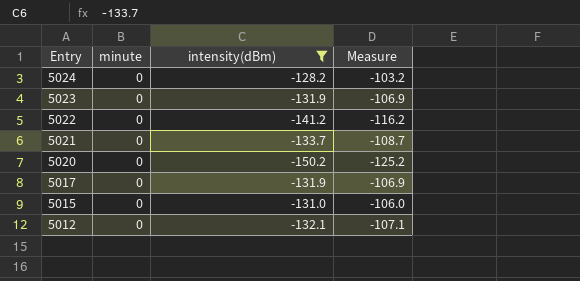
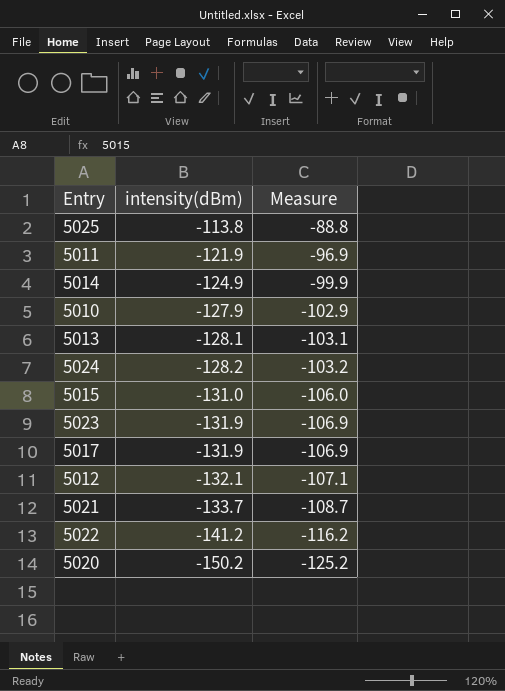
filter: intensity(dBm) <= -128.2 -> none
row order: Entry descending -> intensity(dBm) descending
column minute | position: 2 -> none

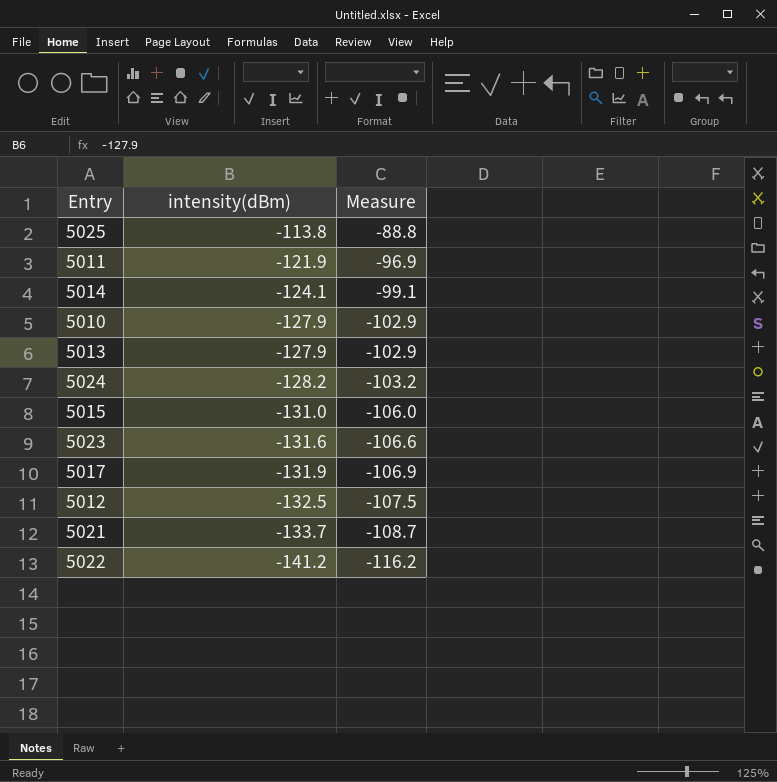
row 5020: -150.2 | -125.2 -> none
5014 | intensity(dBm): -124.9 -> -124.1
5014 | Measure: -99.9 -> -99.1
5013 | intensity(dBm): -128.1 -> -127.9
5013 | Measure: -103.1 -> -102.9
5023 | intensity(dBm): -131.9 -> -131.6
5023 | Measure: -106.9 -> -106.6
5012 | intensity(dBm): -132.1 -> -132.5
5012 | Measure: -107.1 -> -107.5

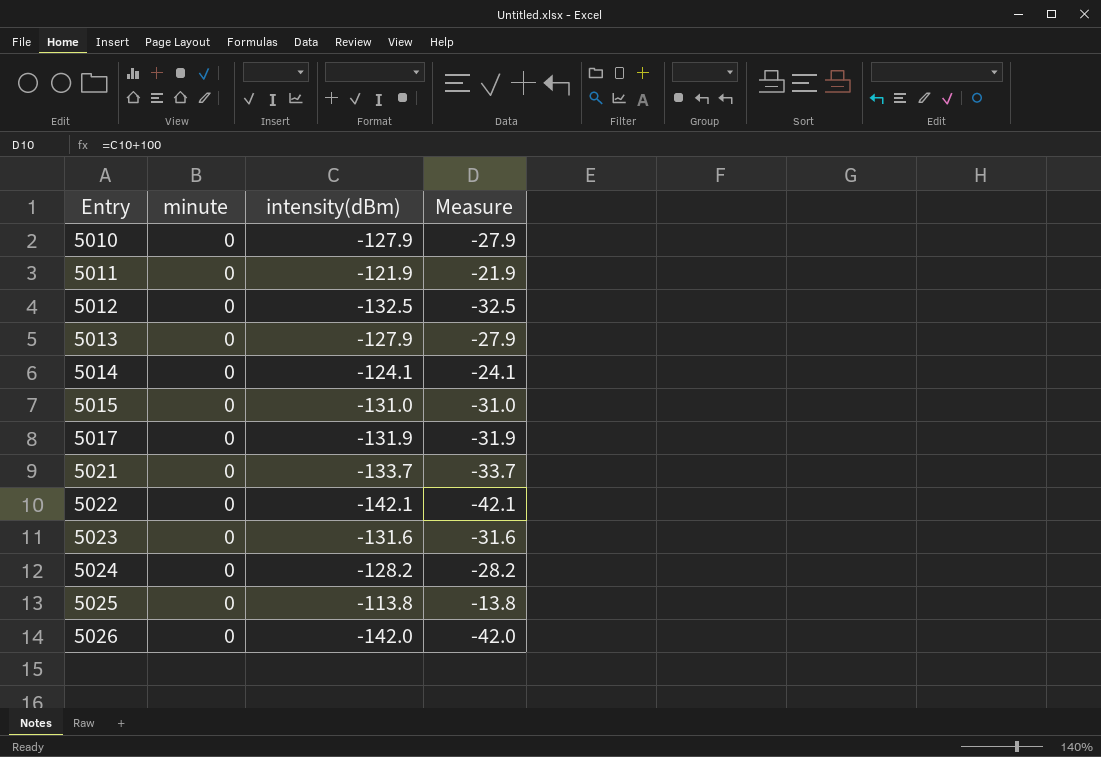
row order: intensity(dBm) descending -> Entry ascending
column minute | position: none -> 2
column Measure | formula: [intensity(dBm)] + 25 -> [intensity(dBm)] + 100
5022 | intensity(dBm): -141.2 -> -142.1
row 5026: none -> 0 | -142.0 | -42.0

